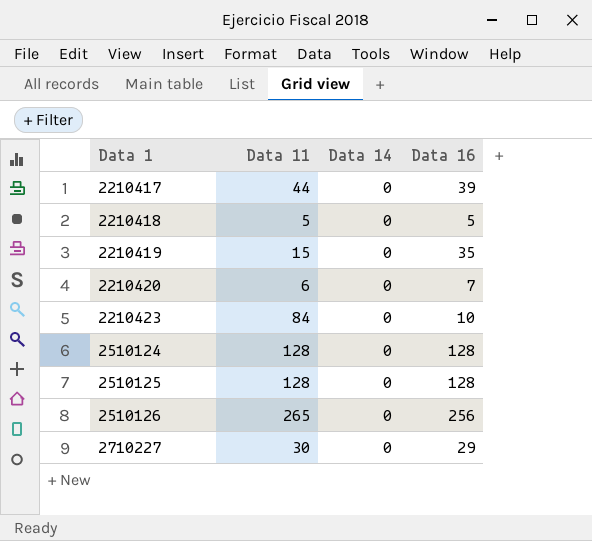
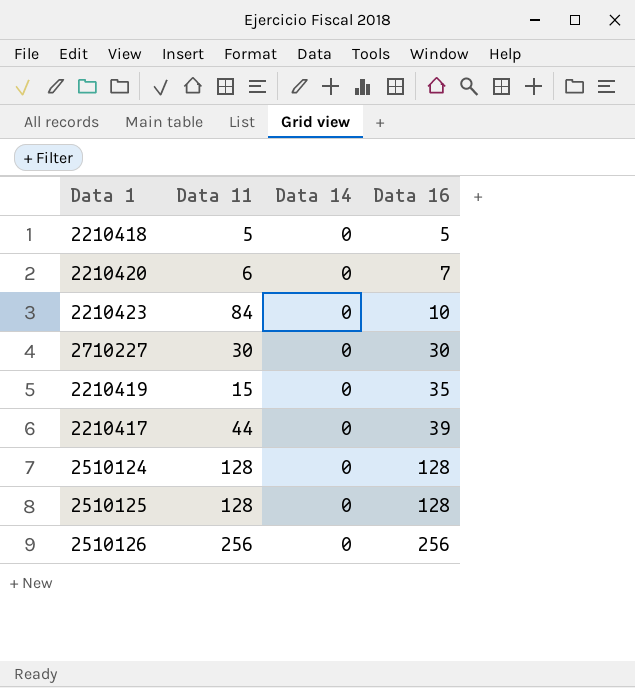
row order: Data 1 ascending -> Data 16 ascending
2710227 | Data 16: 29 -> 30
2510126 | Data 11: 265 -> 256

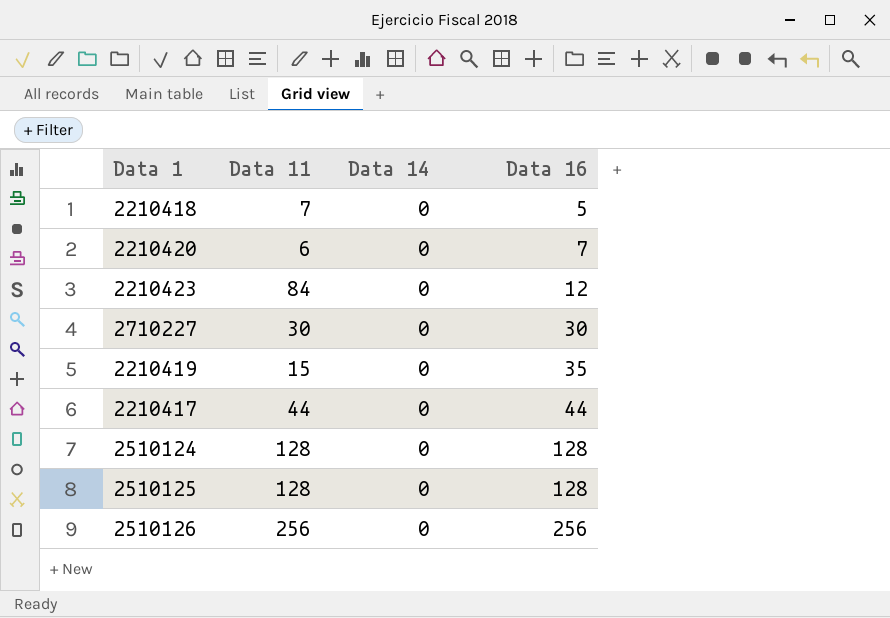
2210418 | Data 11: 5 -> 7
2210423 | Data 16: 10 -> 12
2210417 | Data 16: 39 -> 44

